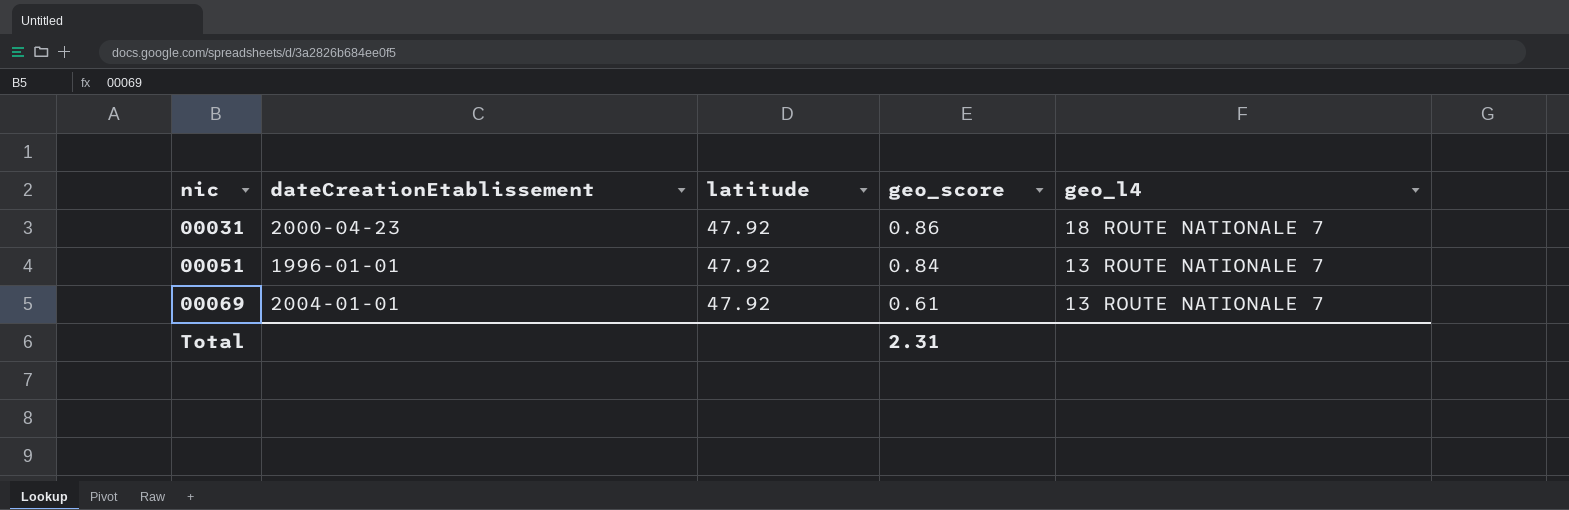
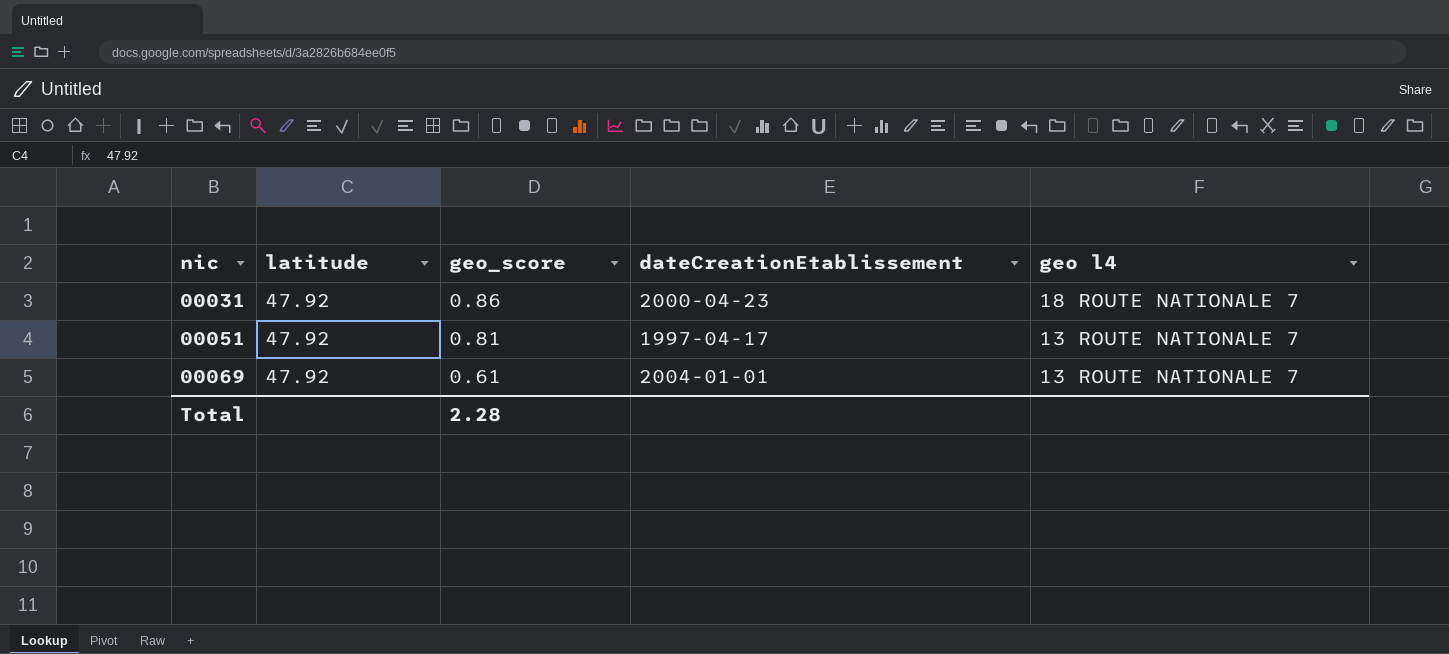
column dateCreationEtablissement | position: 2 -> 4
column name: geo_l4 -> geo l4
00051 | geo_score: 0.84 -> 0.81
00051 | dateCreationEtablissement: 1996-01-01 -> 1997-04-17
Total | geo_score: 2.31 -> 2.28

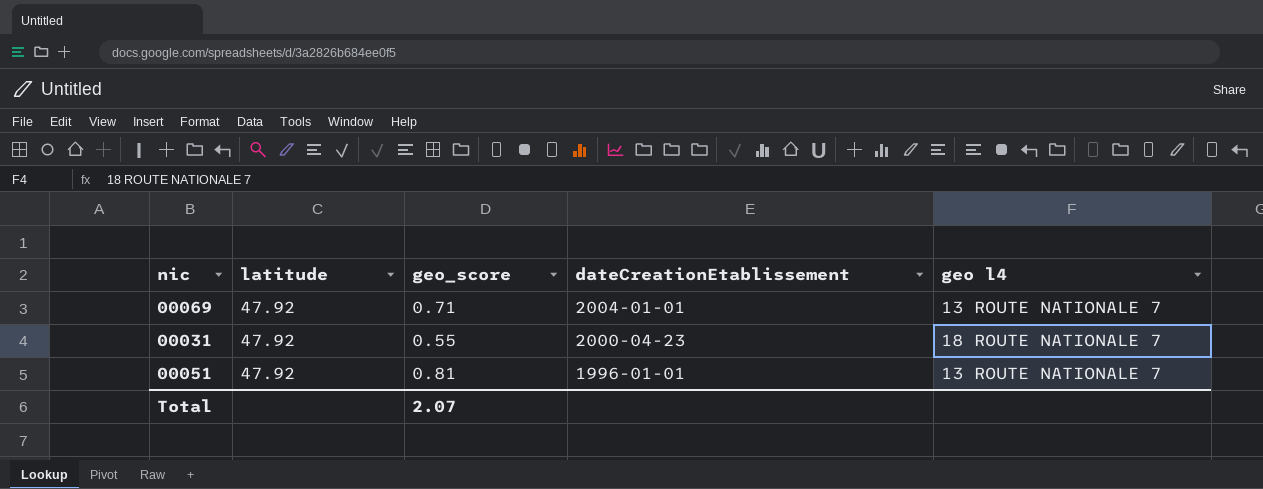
row order: nic ascending -> dateCreationEtablissement descending
00069 | geo_score: 0.61 -> 0.71
00031 | geo_score: 0.86 -> 0.55
00051 | dateCreationEtablissement: 1997-04-17 -> 1996-01-01
Total | geo_score: 2.28 -> 2.07

